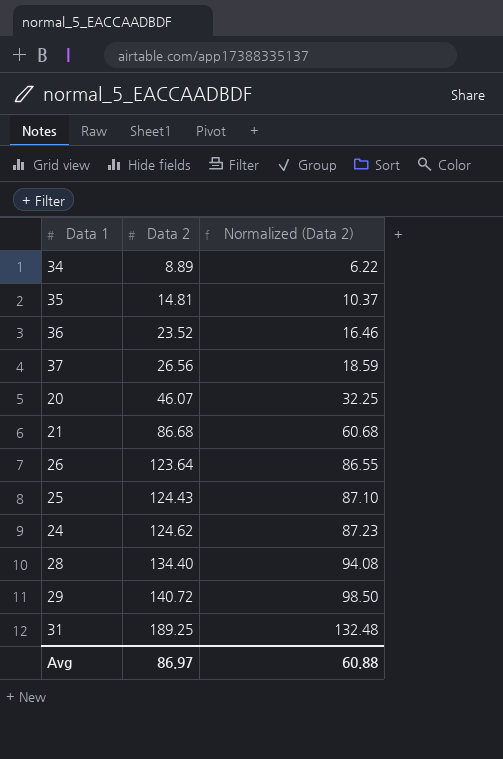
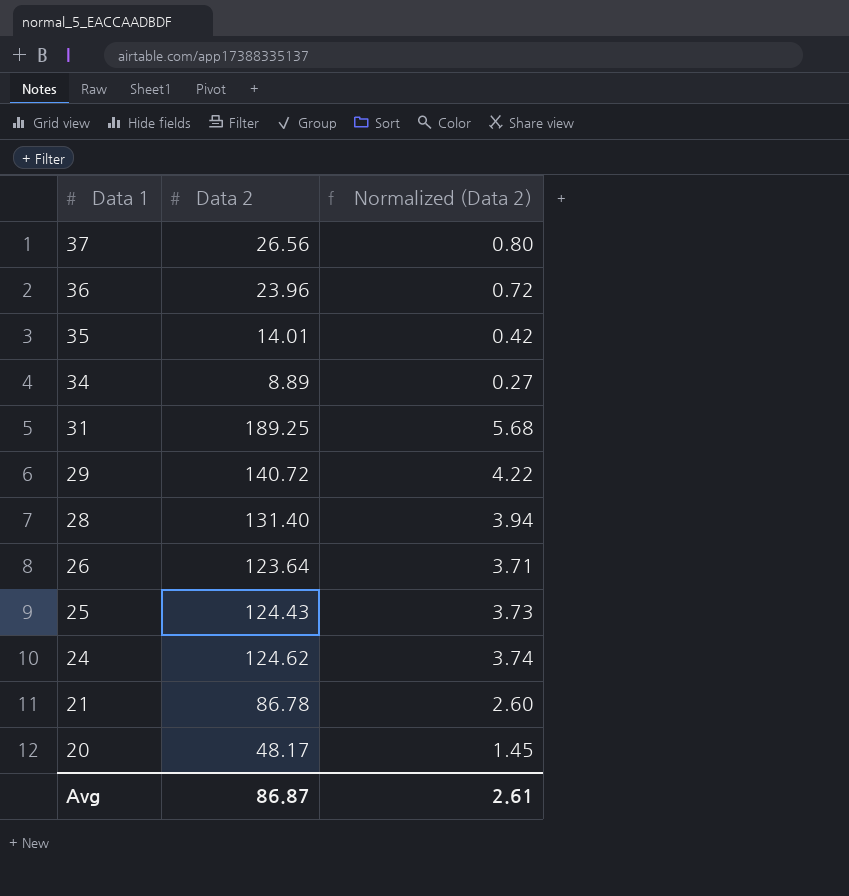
row order: Data 2 ascending -> Data 1 descending
column Normalized (Data 2) | formula: [Data 2] * 0.7 -> [Data 2] * 0.03
36 | Data 2: 23.52 -> 23.96
35 | Data 2: 14.81 -> 14.01
28 | Data 2: 134.40 -> 131.40
21 | Data 2: 86.68 -> 86.78
20 | Data 2: 46.07 -> 48.17
Avg | Data 2: 86.97 -> 86.87
Avg | Normalized (Data 2): 60.88 -> 2.61

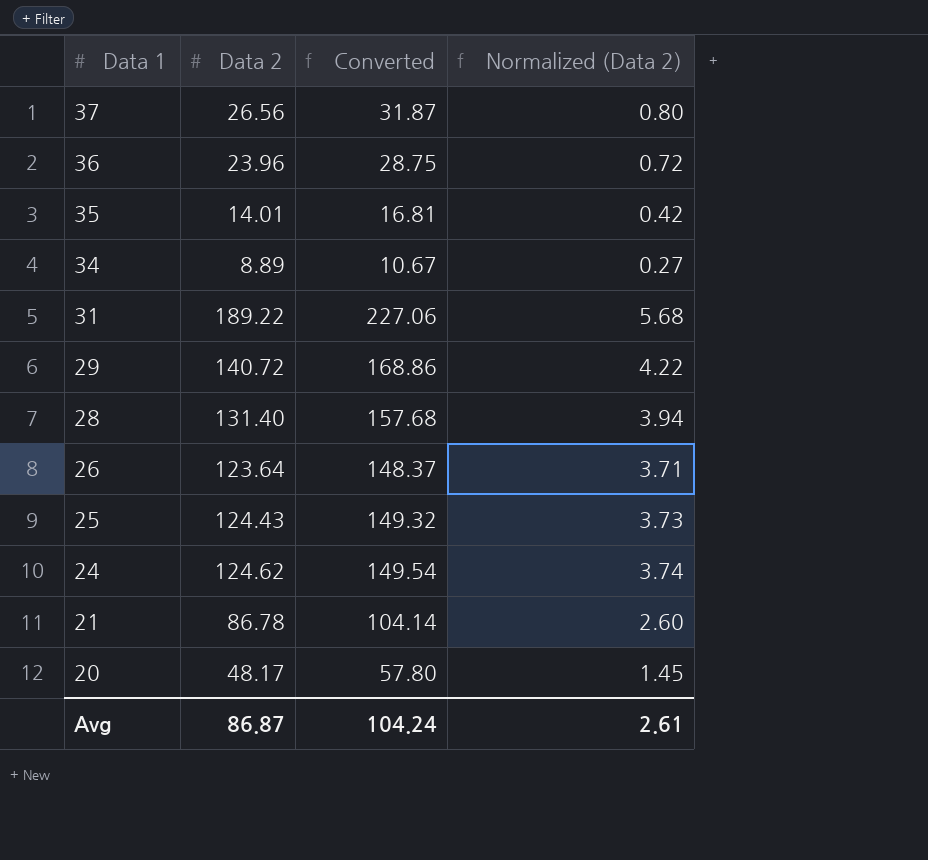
column Converted | formula: none -> [Data 2] * 1.2
31 | Data 2: 189.25 -> 189.22

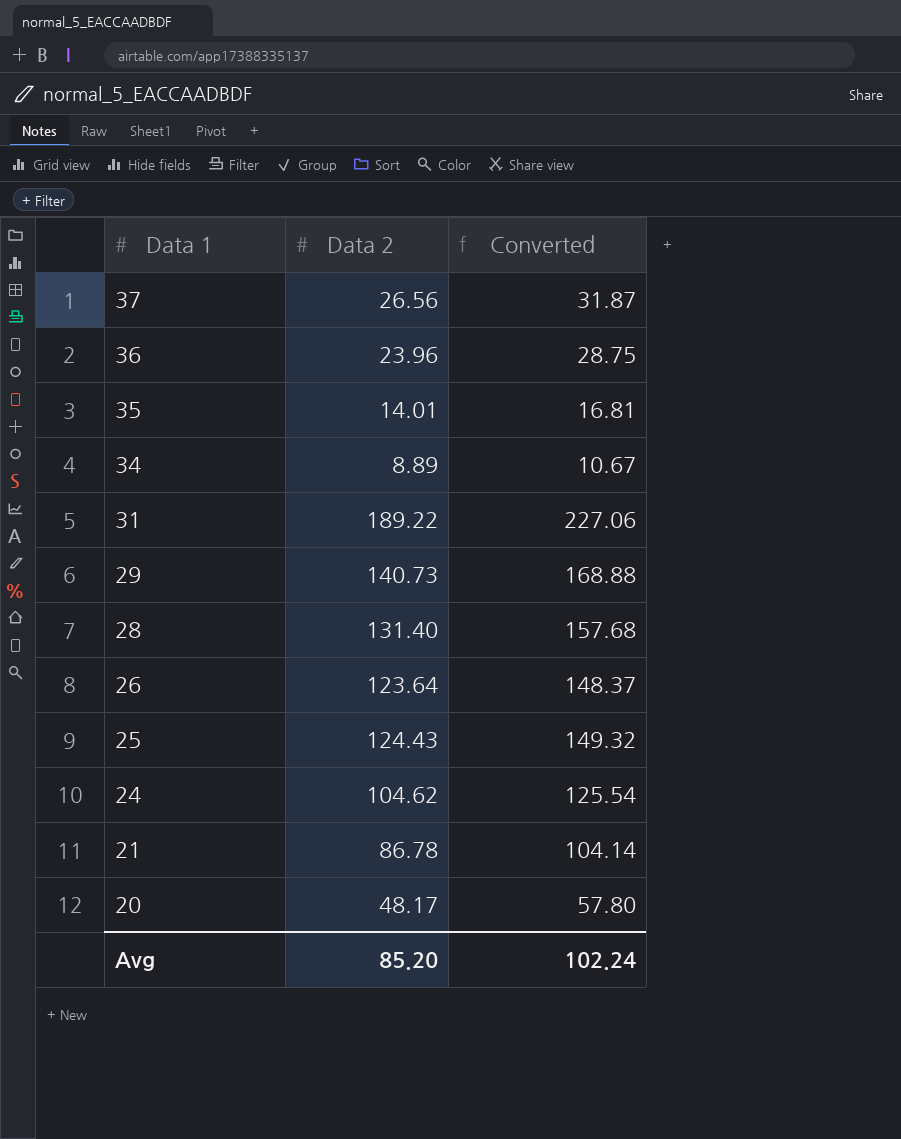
column Normalized (Data 2) | formula: [Data 2] * 0.03 -> none
29 | Data 2: 140.72 -> 140.73
29 | Converted: 168.86 -> 168.88
24 | Data 2: 124.62 -> 104.62
24 | Converted: 149.54 -> 125.54
Avg | Data 2: 86.87 -> 85.20
Avg | Converted: 104.24 -> 102.24

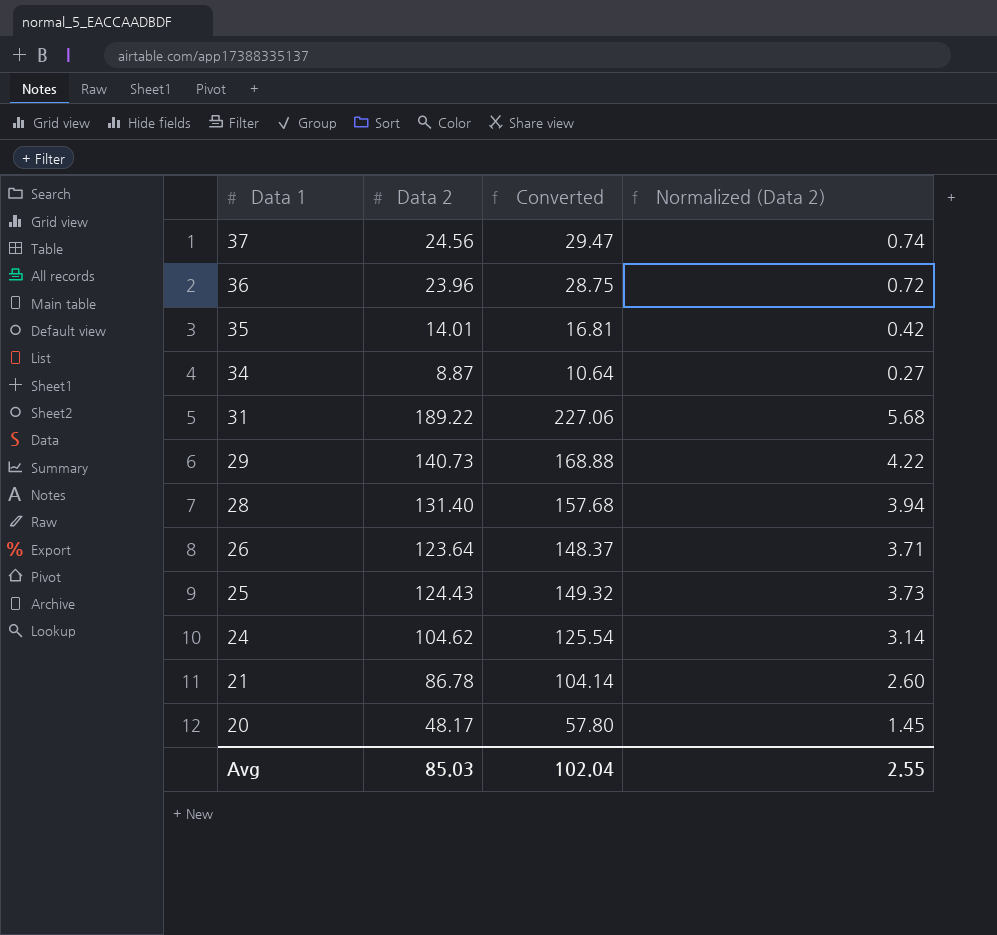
column Normalized (Data 2) | formula: none -> [Data 2] * 0.03
37 | Data 2: 26.56 -> 24.56
37 | Converted: 31.87 -> 29.47
34 | Data 2: 8.89 -> 8.87
34 | Converted: 10.67 -> 10.64
Avg | Data 2: 85.20 -> 85.03
Avg | Converted: 102.24 -> 102.04

